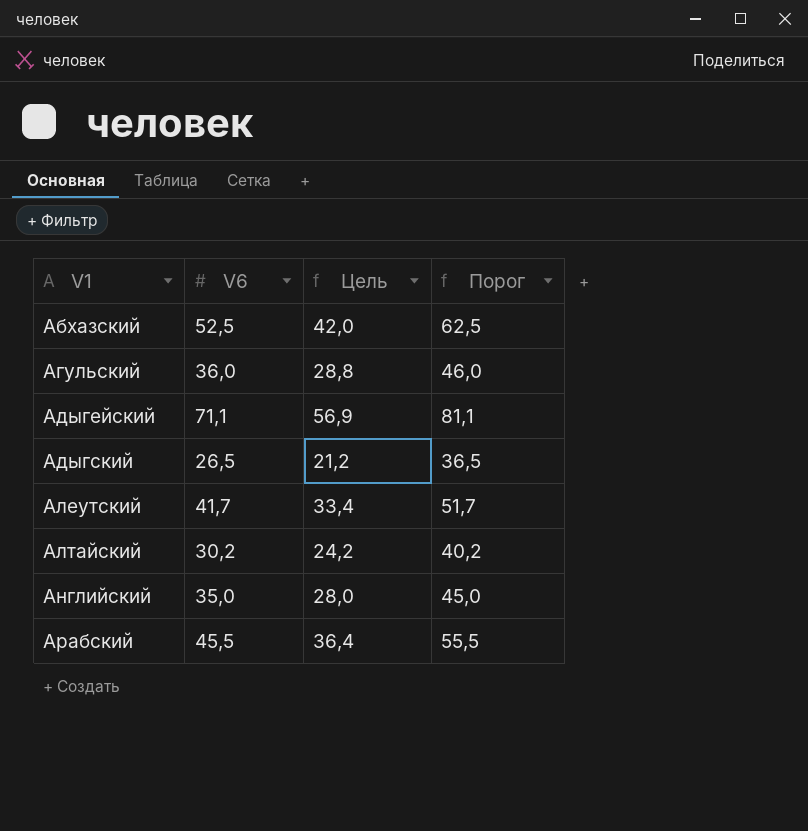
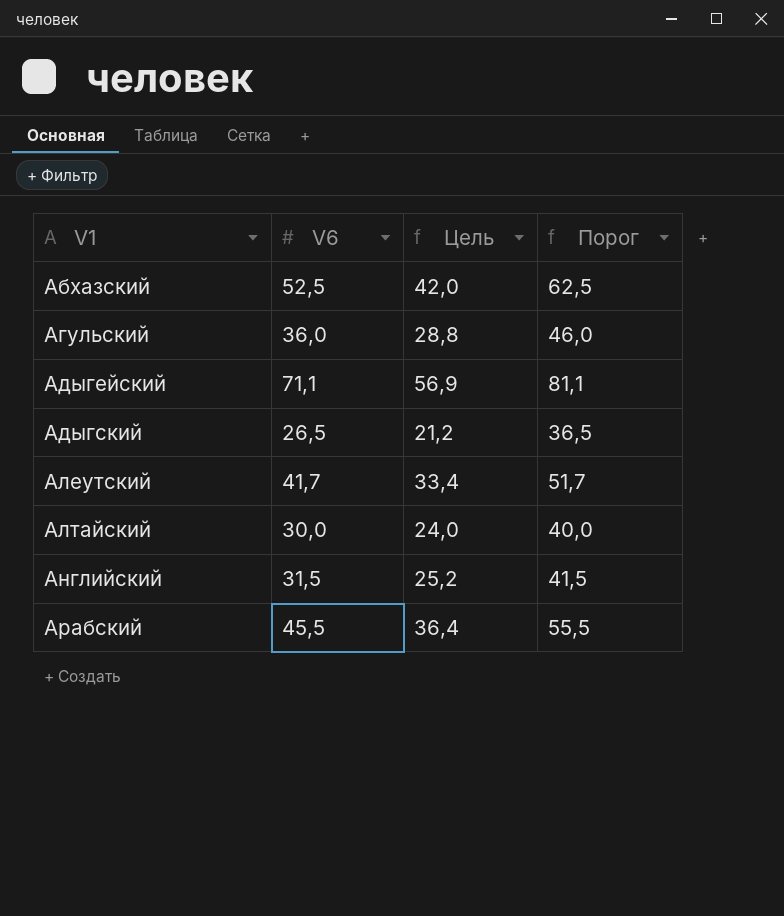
Алтайский | V6: 30,2 -> 30,0
Алтайский | Цель: 24,2 -> 24,0
Алтайский | Порог: 40,2 -> 40,0
Английский | V6: 35,0 -> 31,5
Английский | Цель: 28,0 -> 25,2
Английский | Порог: 45,0 -> 41,5

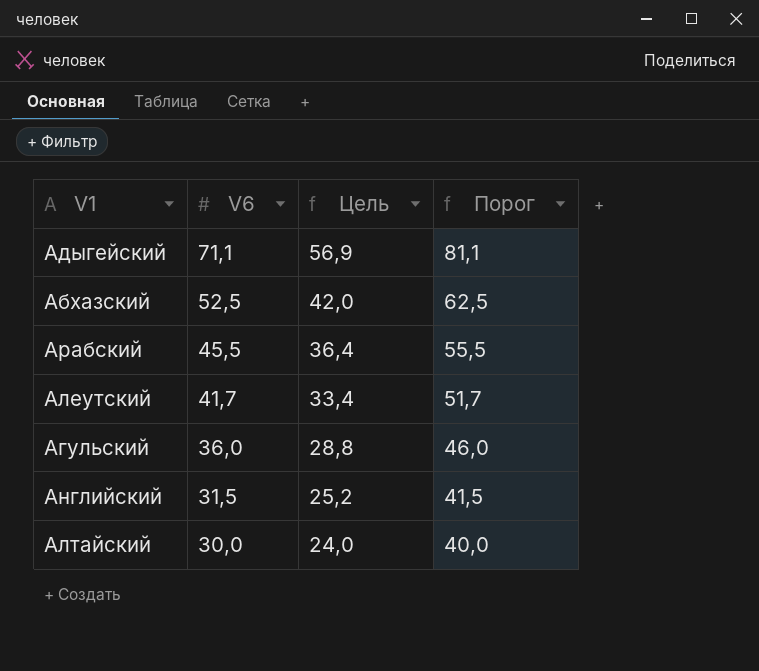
row order: V1 ascending -> V6 descending
row Адыгский: 26,5 | 21,2 | 36,5 -> none

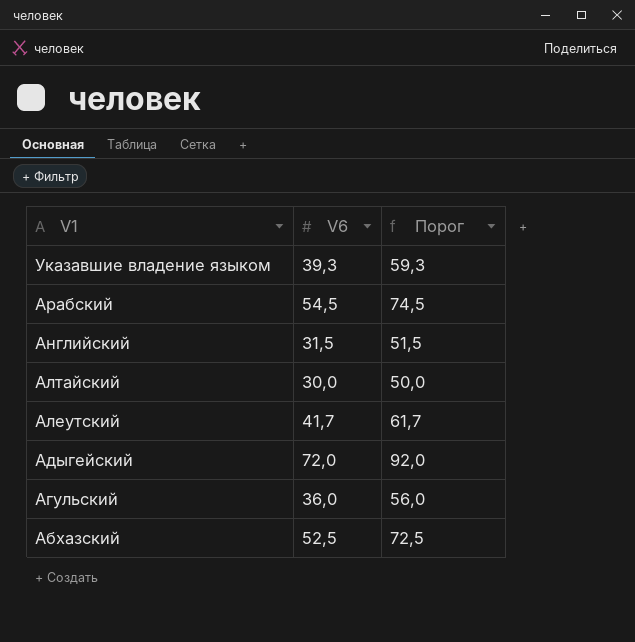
row order: V6 descending -> V1 descending
column Цель | formula: [V6] * 0,8 -> none
column Порог | formula: [V6] + 10 -> [V6] + 20
row Указавшие владение языком: none -> 39,3 | 59,3
Арабский | V6: 45,5 -> 54,5
Адыгейский | V6: 71,1 -> 72,0

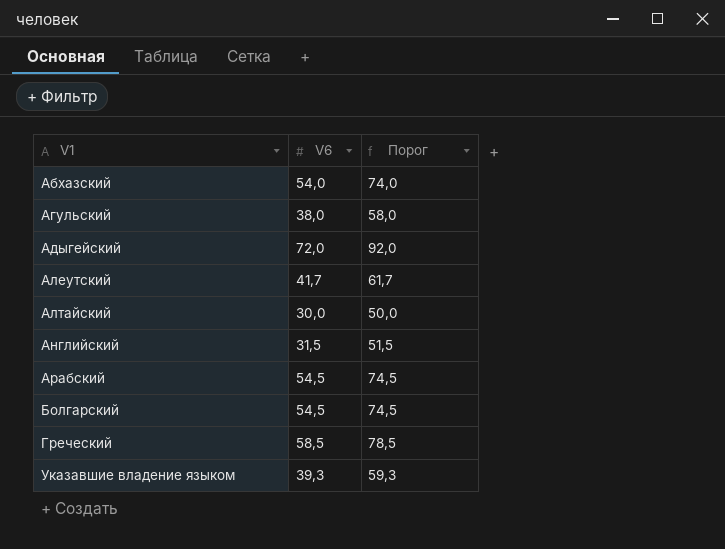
row order: V1 descending -> V1 ascending
Абхазский | V6: 52,5 -> 54,0
Абхазский | Порог: 72,5 -> 74,0
Агульский | V6: 36,0 -> 38,0
Агульский | Порог: 56,0 -> 58,0
row Болгарский: none -> 54,5 | 74,5
row Греческий: none -> 58,5 | 78,5

